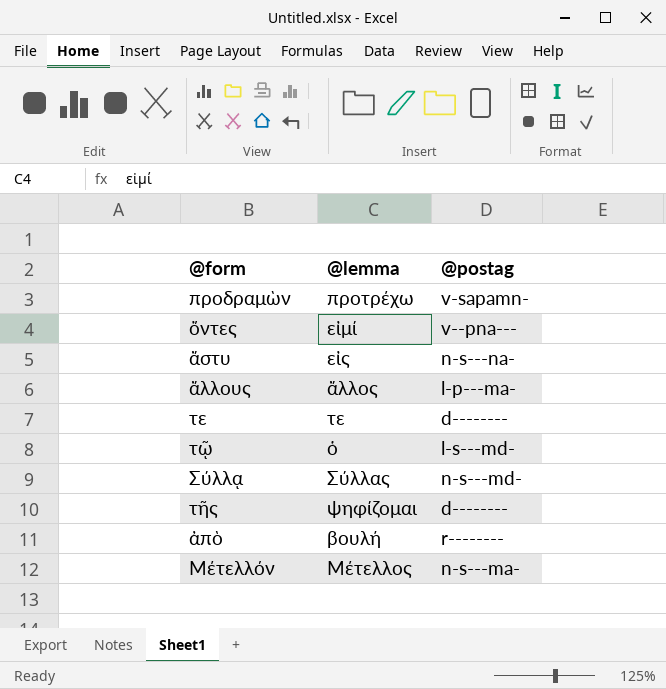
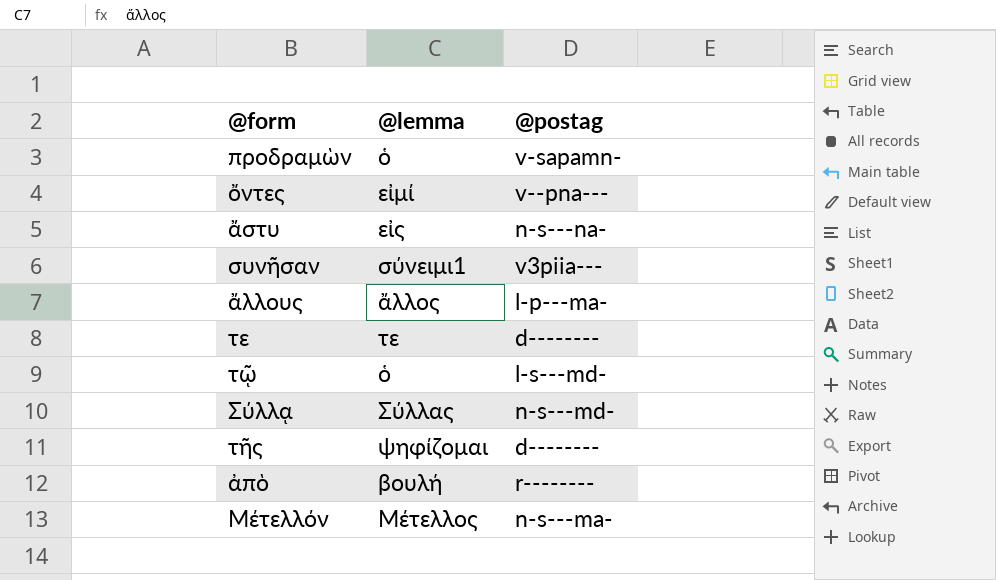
προδραμὼν | @lemma: προτρέχω -> ὁ
row συνῆσαν: none -> σύνειμι1 | v3piia---

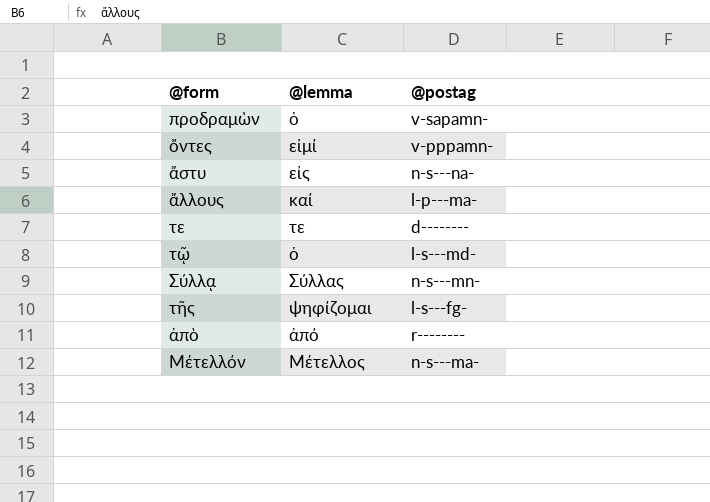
row συνῆσαν: σύνειμι1 | v3piia--- -> none
ὄντες | @postag: v--pna--- -> v-pppamn-
ἄλλους | @lemma: ἄλλος -> καί
Σύλλᾳ | @postag: n-s---md- -> n-s---mn-
τῆς | @postag: d-------- -> l-s---fg-
ἀπὸ | @lemma: βουλή -> ἀπό

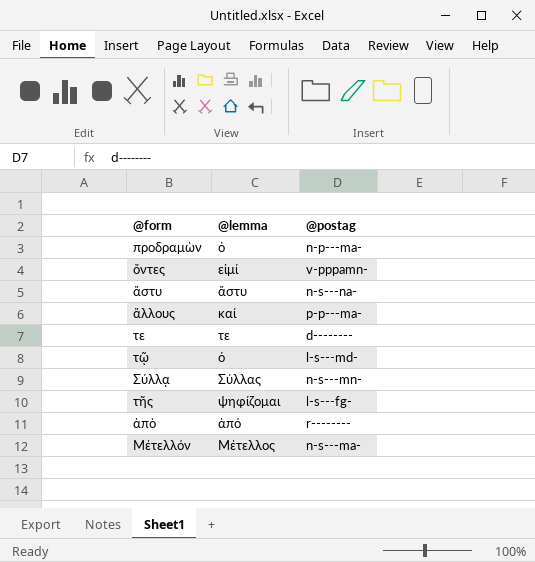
προδραμὼν | @postag: v-sapamn- -> n-p---ma-
ἄστυ | @lemma: εἰς -> ἄστυ
ἄλλους | @postag: l-p---ma- -> p-p---ma-

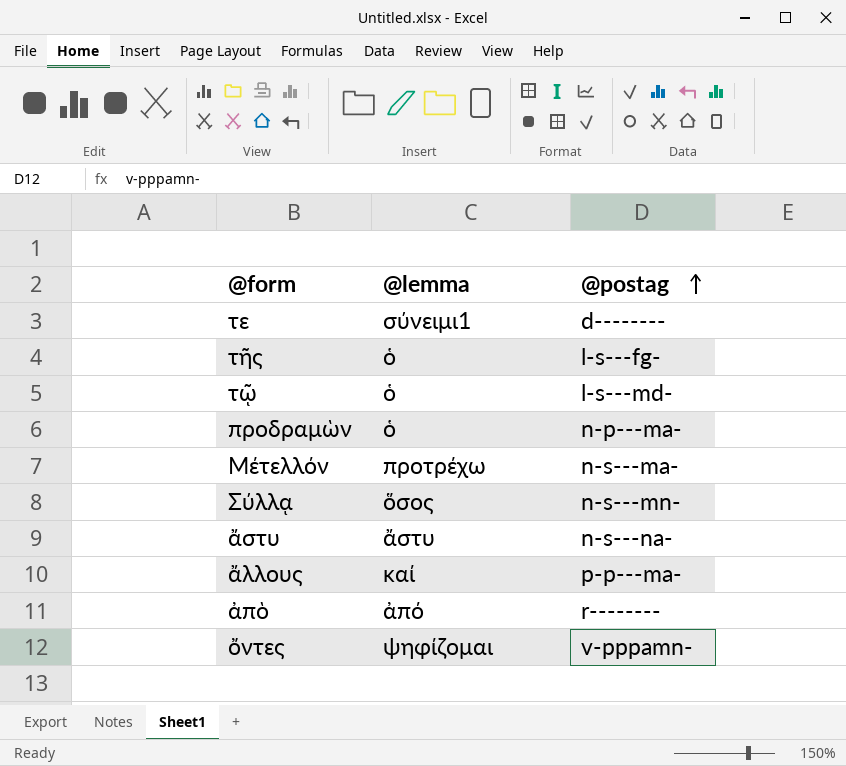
row order: none -> @postag ascending
τε | @lemma: τε -> σύνειμι1
τῆς | @lemma: ψηφίζομαι -> ὁ
Μέτελλόν | @lemma: Μέτελλος -> προτρέχω
Σύλλᾳ | @lemma: Σύλλας -> ὅσος
ὄντες | @lemma: εἰμί -> ψηφίζομαι

